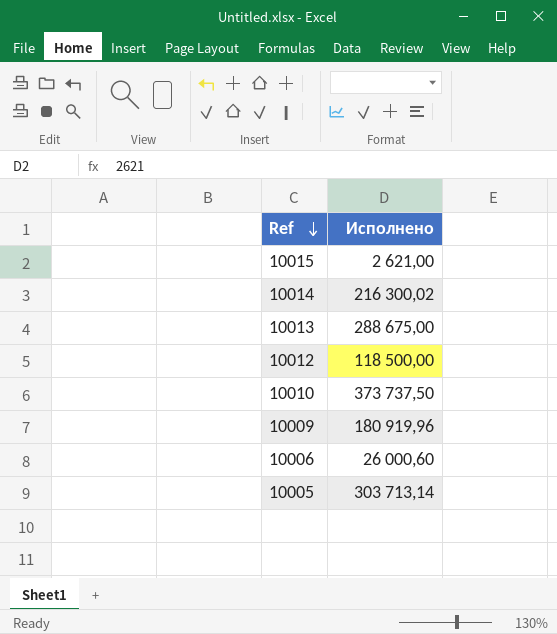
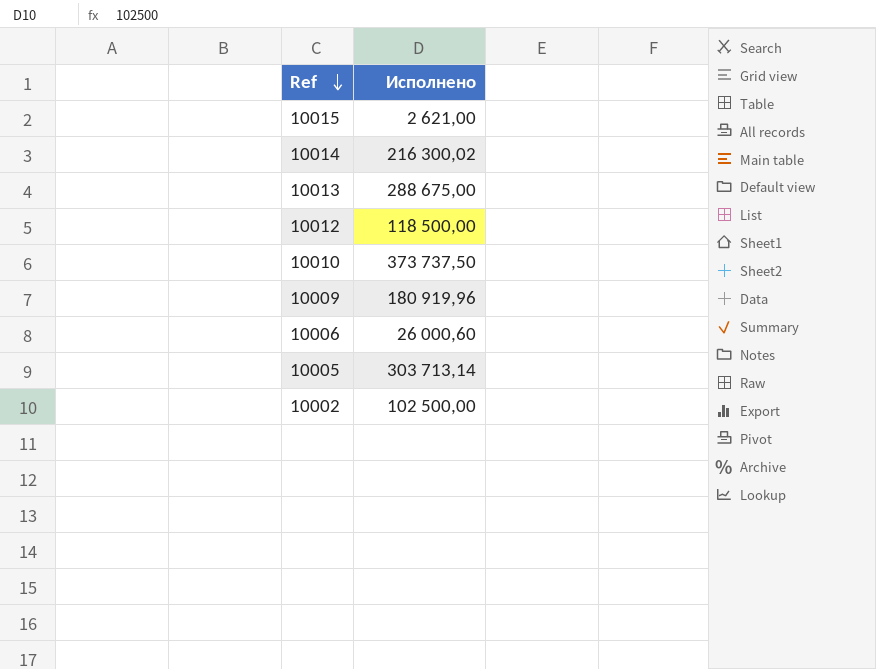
row 10002: none -> 102 500,00

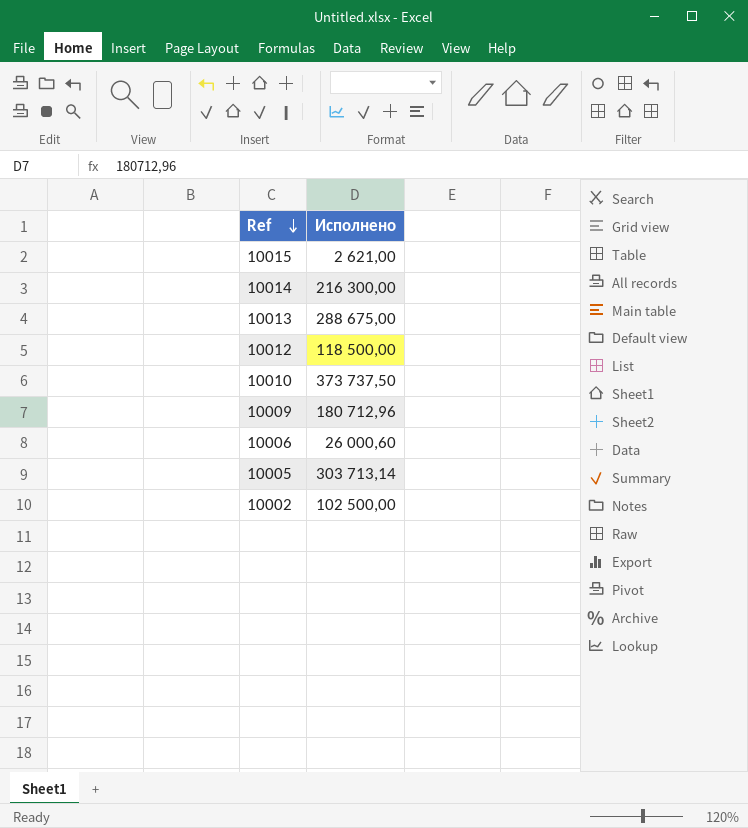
10014 | Исполнено: 216 300,02 -> 216 300,00
10009 | Исполнено: 180 919,96 -> 180 712,96

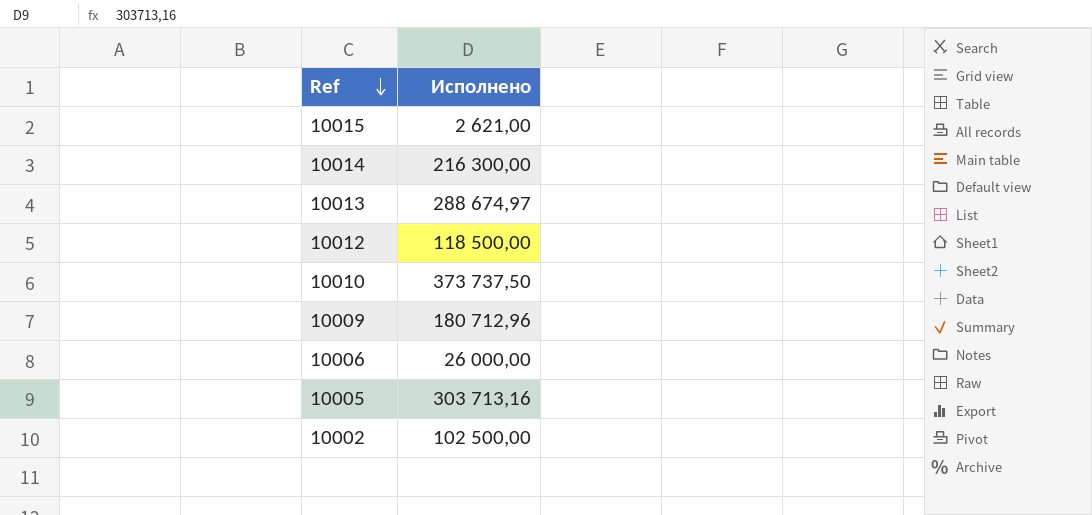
10013 | Исполнено: 288 675,00 -> 288 674,97
10006 | Исполнено: 26 000,60 -> 26 000,00
10005 | Исполнено: 303 713,14 -> 303 713,16

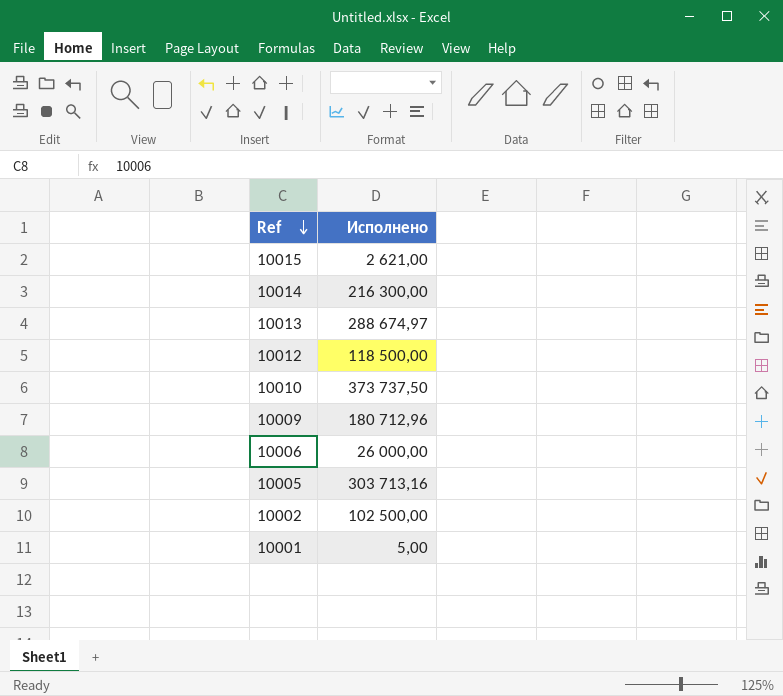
row 10001: none -> 5,00

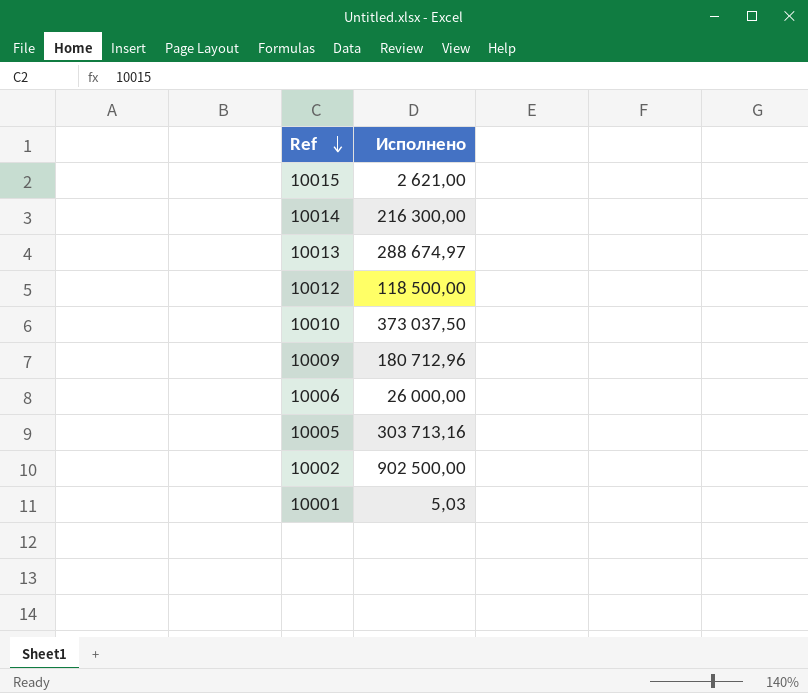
10010 | Исполнено: 373 737,50 -> 373 037,50
10002 | Исполнено: 102 500,00 -> 902 500,00
10001 | Исполнено: 5,00 -> 5,03

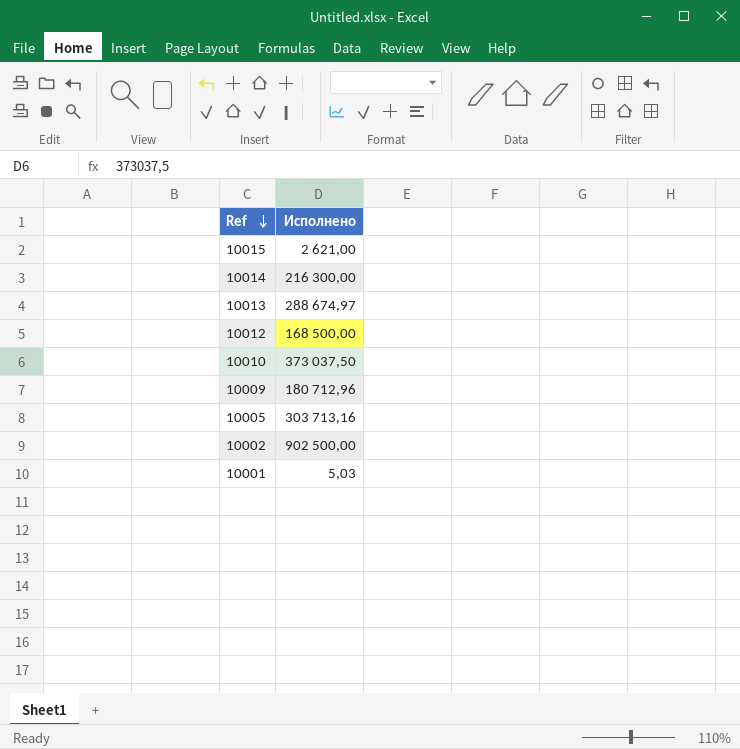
row 10006: 26 000,00 -> none
10012 | Исполнено: 118 500,00 -> 168 500,00

